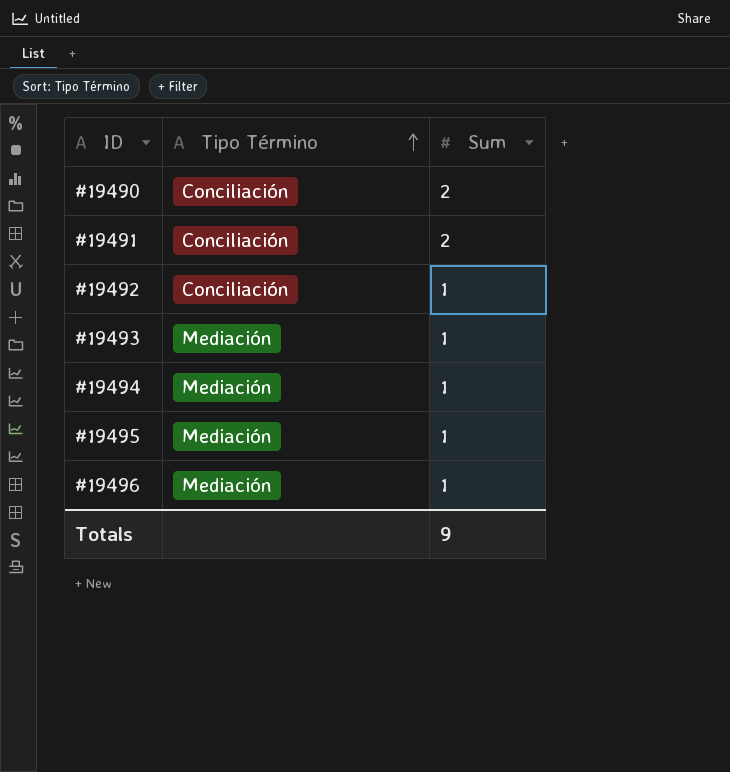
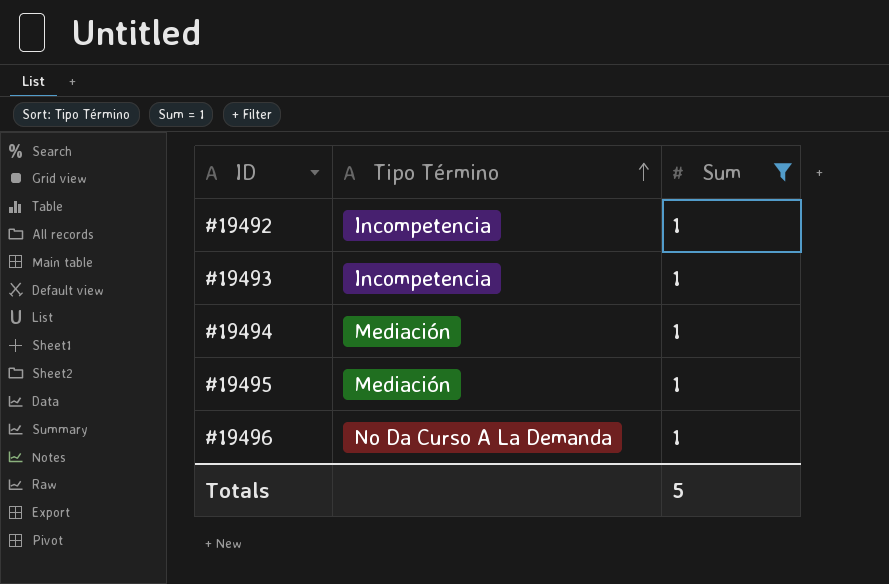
filter: none -> Sum = 1
#19492 | Tipo Término: Conciliación -> Incompetencia
#19493 | Tipo Término: Mediación -> Incompetencia
#19496 | Tipo Término: Mediación -> No Da Curso A La Demanda
Totals | Sum: 9 -> 5

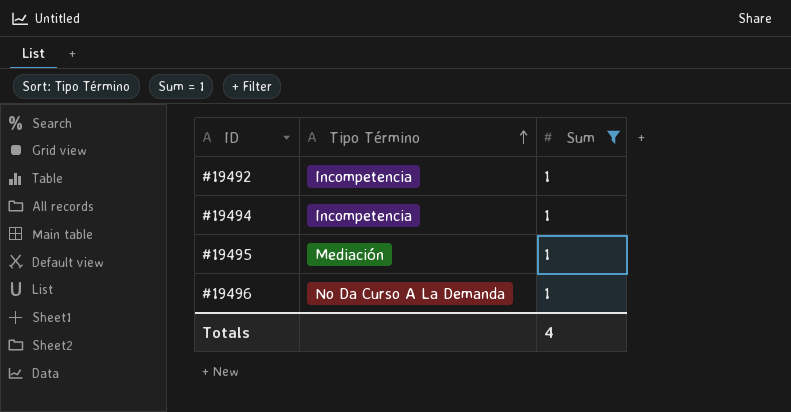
row #19493: Incompetencia | 1 -> none
#19494 | Tipo Término: Mediación -> Incompetencia
Totals | Sum: 5 -> 4

